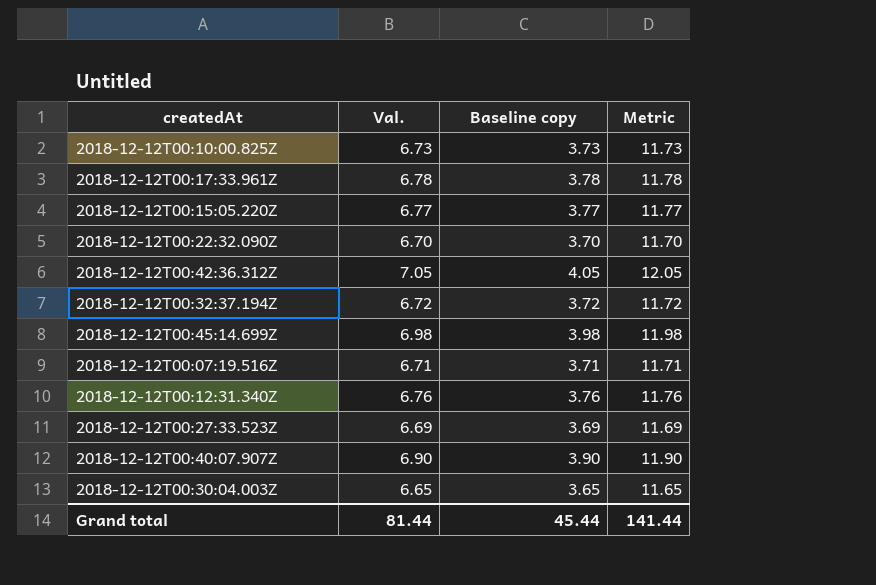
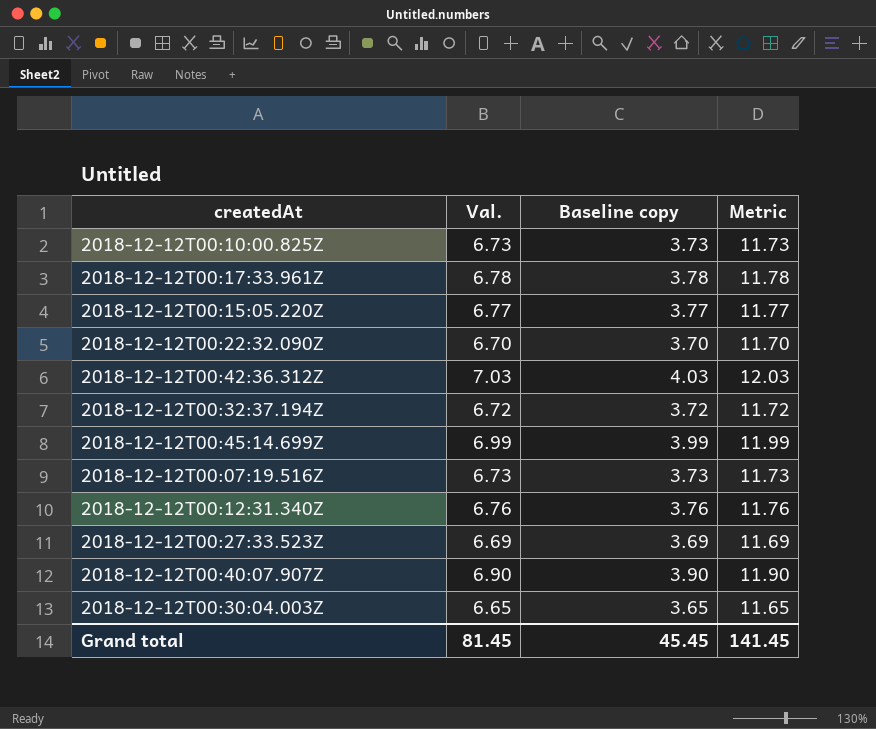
2018-12-12T00:42:36.312Z | Val.: 7.05 -> 7.03
2018-12-12T00:42:36.312Z | Baseline copy: 4.05 -> 4.03
2018-12-12T00:42:36.312Z | Metric: 12.05 -> 12.03
2018-12-12T00:45:14.699Z | Val.: 6.98 -> 6.99
2018-12-12T00:45:14.699Z | Baseline copy: 3.98 -> 3.99
2018-12-12T00:45:14.699Z | Metric: 11.98 -> 11.99
2018-12-12T00:07:19.516Z | Val.: 6.71 -> 6.73
2018-12-12T00:07:19.516Z | Baseline copy: 3.71 -> 3.73
2018-12-12T00:07:19.516Z | Metric: 11.71 -> 11.73
Grand total | Val.: 81.44 -> 81.45
Grand total | Baseline copy: 45.44 -> 45.45
Grand total | Metric: 141.44 -> 141.45

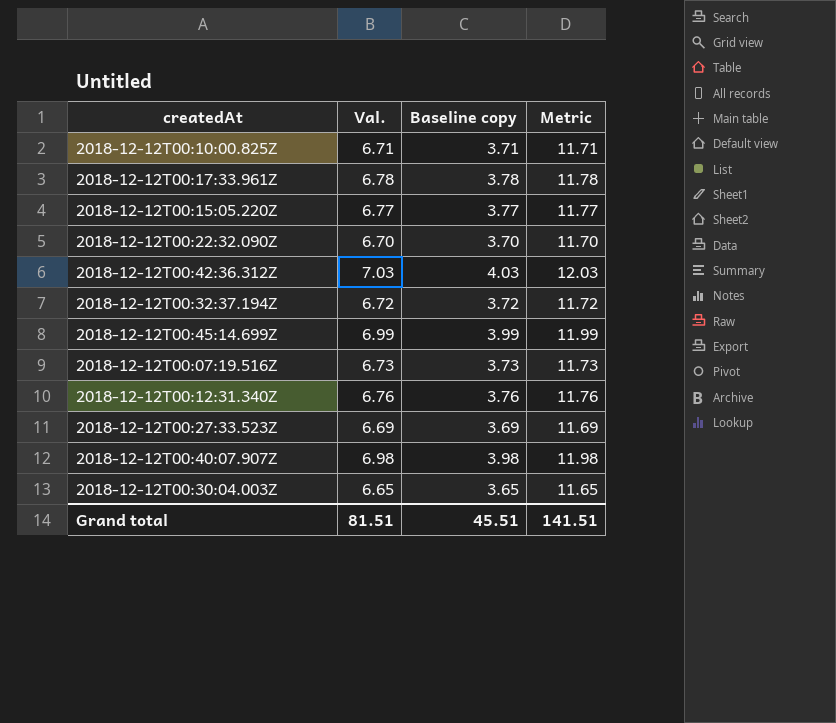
2018-12-12T00:10:00.825Z | Val.: 6.73 -> 6.71
2018-12-12T00:10:00.825Z | Baseline copy: 3.73 -> 3.71
2018-12-12T00:10:00.825Z | Metric: 11.73 -> 11.71
2018-12-12T00:40:07.907Z | Val.: 6.90 -> 6.98
2018-12-12T00:40:07.907Z | Baseline copy: 3.90 -> 3.98
2018-12-12T00:40:07.907Z | Metric: 11.90 -> 11.98
Grand total | Val.: 81.45 -> 81.51
Grand total | Baseline copy: 45.45 -> 45.51
Grand total | Metric: 141.45 -> 141.51

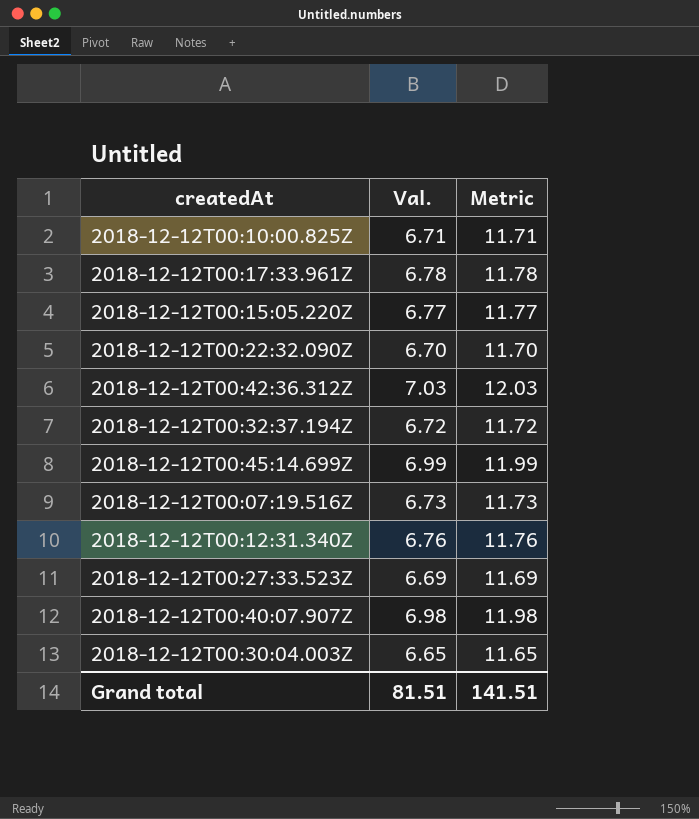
column Baseline copy | formula: [Val.] - 3 -> none

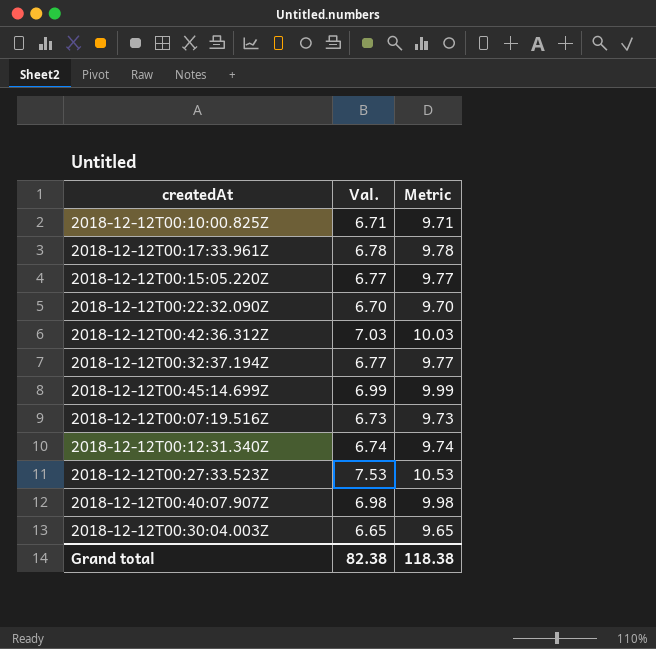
column Metric | formula: [Val.] + 5 -> [Val.] + 3
2018-12-12T00:32:37.194Z | Val.: 6.72 -> 6.77
2018-12-12T00:12:31.340Z | Val.: 6.76 -> 6.74
2018-12-12T00:27:33.523Z | Val.: 6.69 -> 7.53
Grand total | Val.: 81.51 -> 82.38
Grand total | Metric: 141.51 -> 118.38

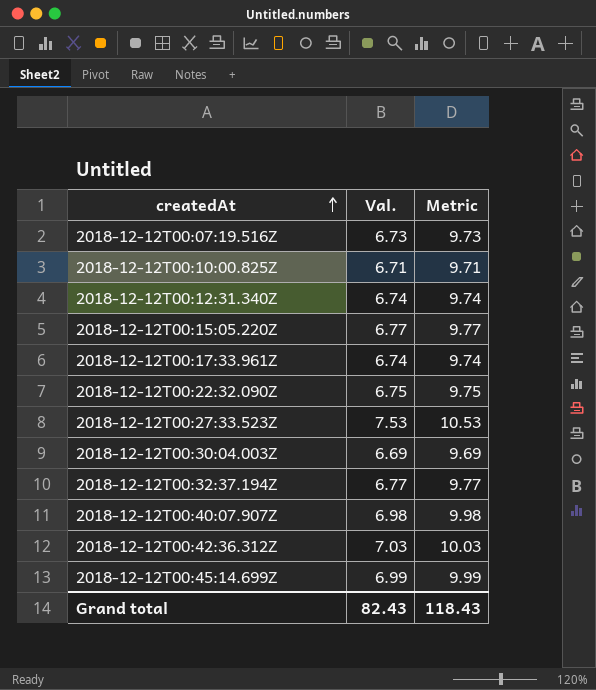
row order: none -> createdAt ascending
2018-12-12T00:17:33.961Z | Val.: 6.78 -> 6.74
2018-12-12T00:17:33.961Z | Metric: 9.78 -> 9.74
2018-12-12T00:22:32.090Z | Val.: 6.70 -> 6.75
2018-12-12T00:22:32.090Z | Metric: 9.70 -> 9.75
2018-12-12T00:30:04.003Z | Val.: 6.65 -> 6.69
2018-12-12T00:30:04.003Z | Metric: 9.65 -> 9.69
Grand total | Val.: 82.38 -> 82.43
Grand total | Metric: 118.38 -> 118.43

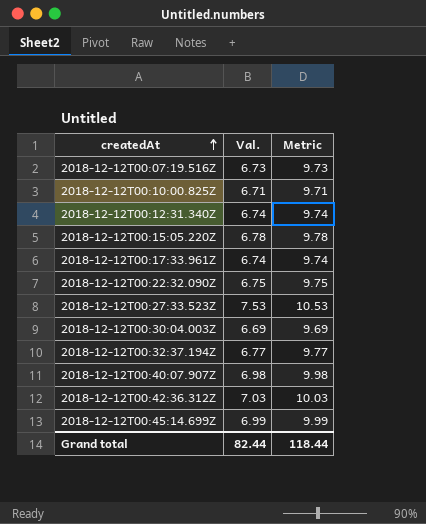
2018-12-12T00:15:05.220Z | Val.: 6.77 -> 6.78
2018-12-12T00:15:05.220Z | Metric: 9.77 -> 9.78
Grand total | Val.: 82.43 -> 82.44
Grand total | Metric: 118.43 -> 118.44

